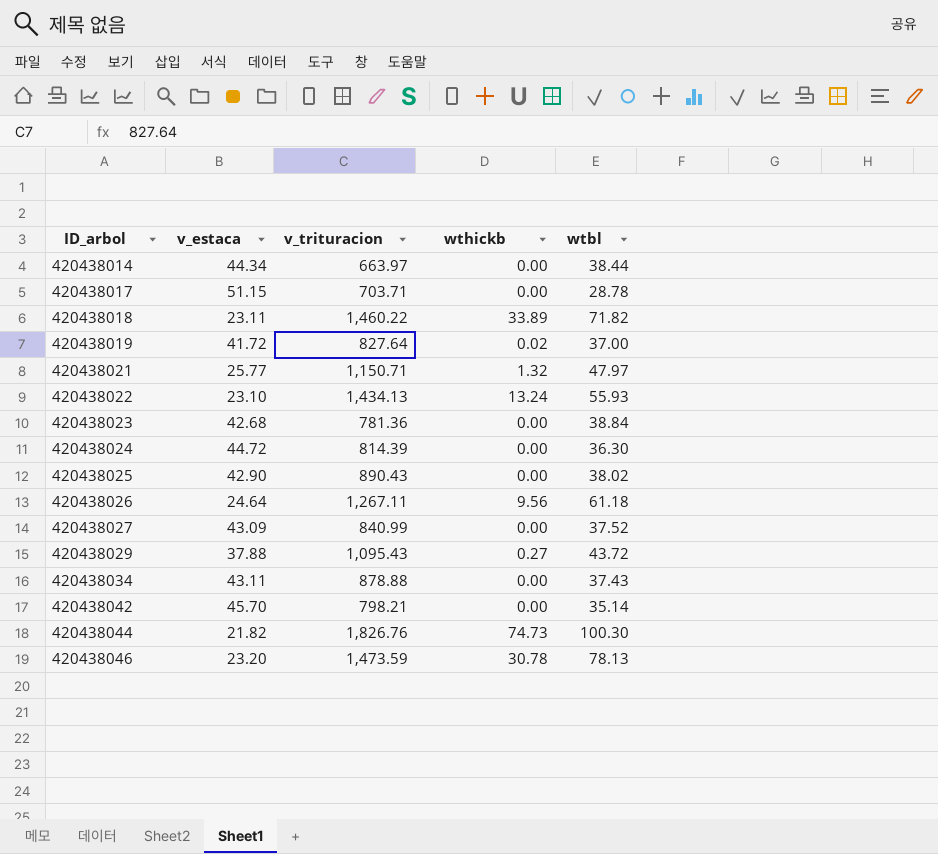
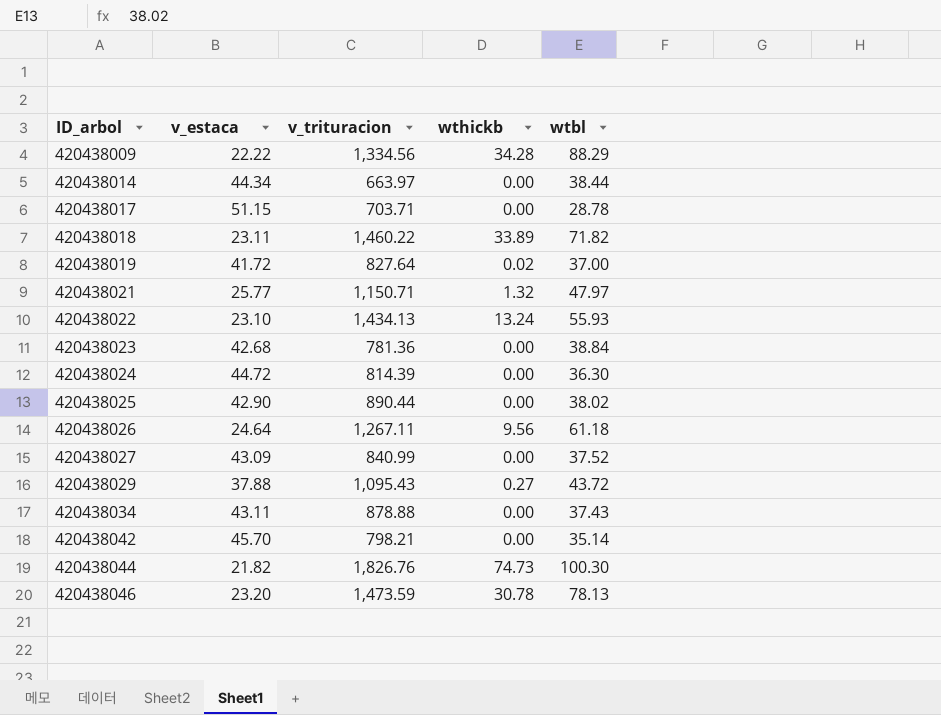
row 420438009: none -> 22.22 | 1,334.56 | 34.28 | 88.29
420438025 | v_trituracion: 890.43 -> 890.44

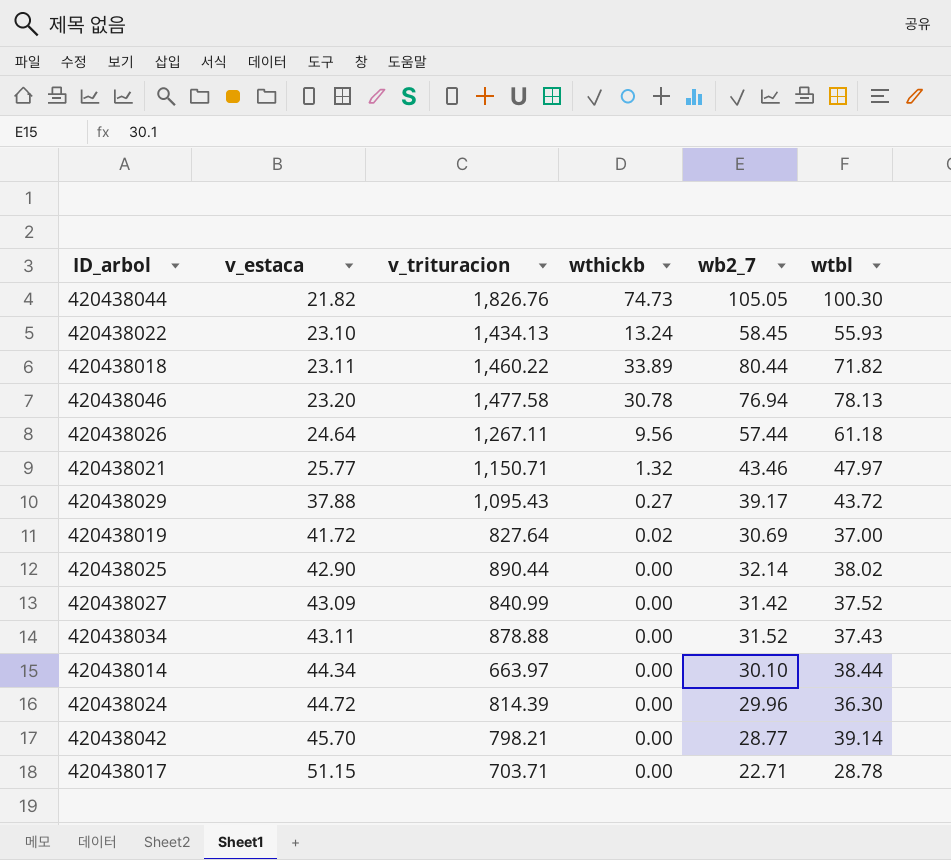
row order: ID_arbol ascending -> v_estaca ascending
column wb2_7 | position: none -> 5
row 420438009: 22.22 | 1,334.56 | 34.28 | 88.29 -> none
row 420438023: 42.68 | 781.36 | 0.00 | 38.84 -> none
420438046 | v_trituracion: 1,473.59 -> 1,477.58
420438042 | wtbl: 35.14 -> 39.14

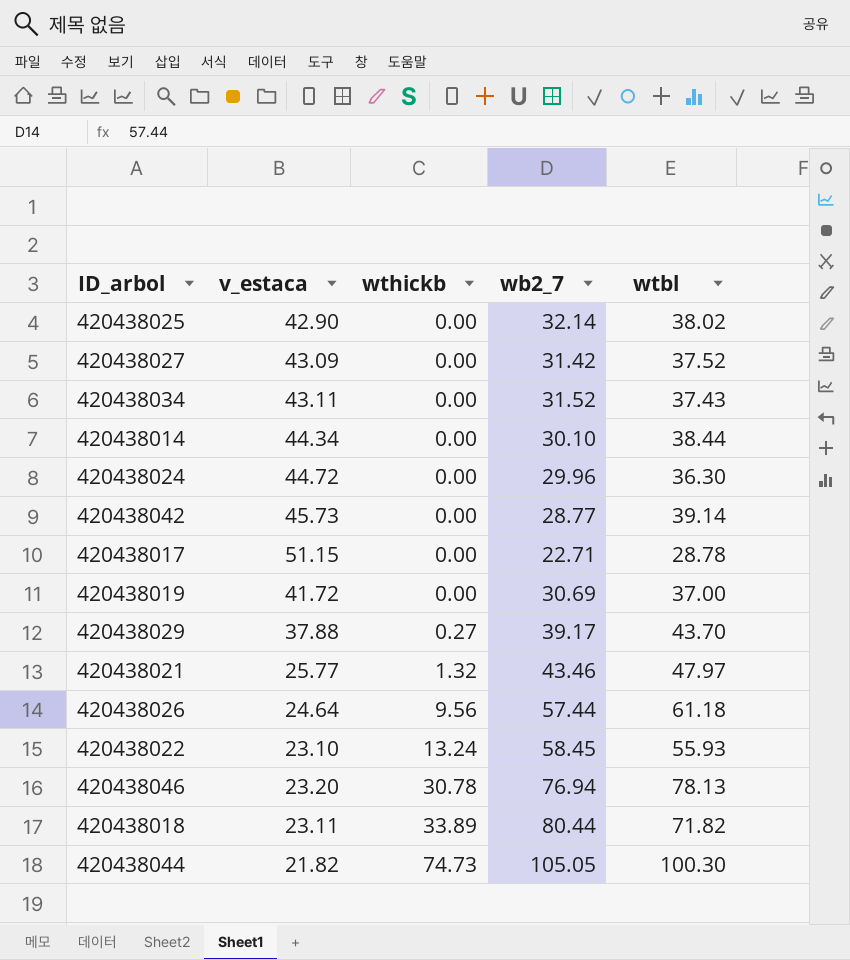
row order: v_estaca ascending -> wthickb ascending
column v_trituracion | position: 3 -> none
420438042 | v_estaca: 45.70 -> 45.73
420438019 | wthickb: 0.02 -> 0.00
420438029 | wtbl: 43.72 -> 43.70

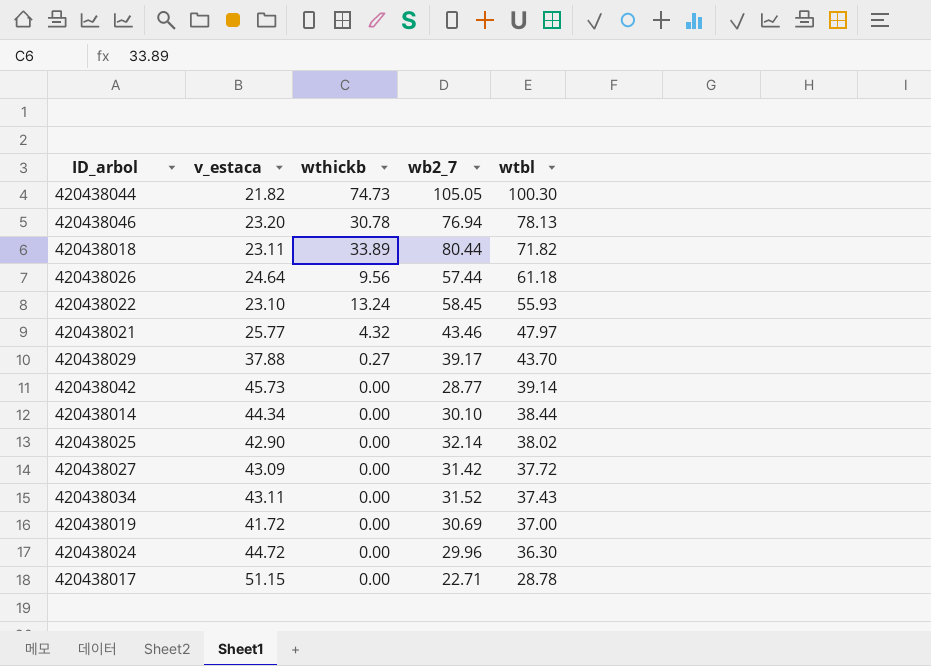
row order: wthickb ascending -> wtbl descending
420438021 | wthickb: 1.32 -> 4.32
420438027 | wtbl: 37.52 -> 37.72

